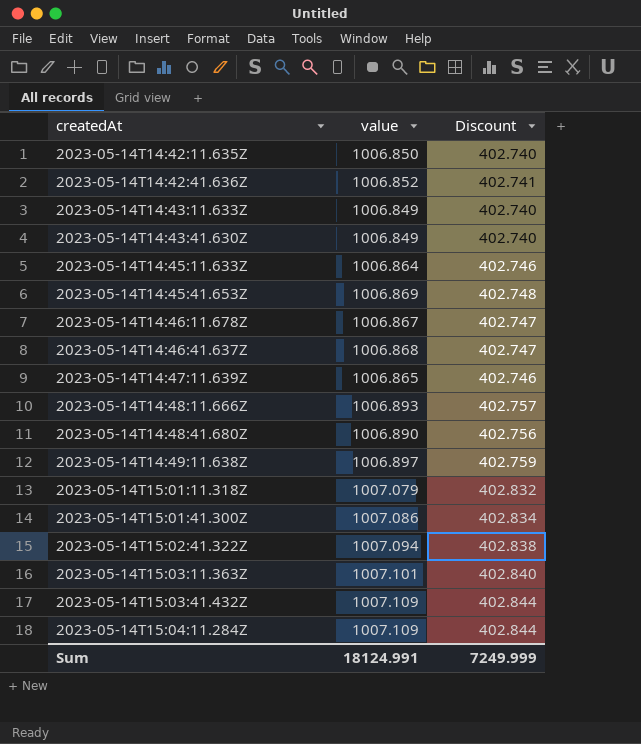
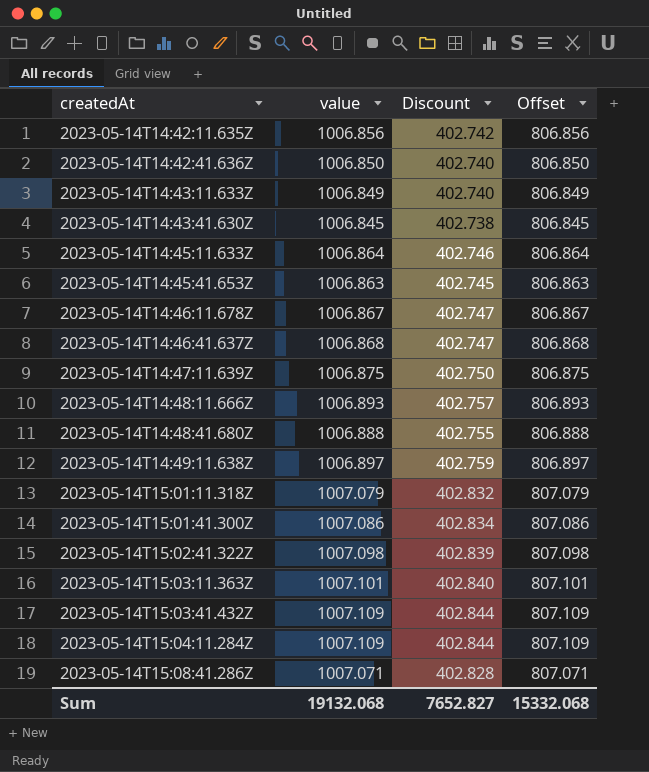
column Offset | formula: none -> [value] - 200
2023-05-14T14:42:11.635Z | value: 1006.850 -> 1006.856
2023-05-14T14:42:11.635Z | Discount: 402.740 -> 402.742
2023-05-14T14:42:41.636Z | value: 1006.852 -> 1006.850
2023-05-14T14:42:41.636Z | Discount: 402.741 -> 402.740
2023-05-14T14:43:41.630Z | value: 1006.849 -> 1006.845
2023-05-14T14:43:41.630Z | Discount: 402.740 -> 402.738
2023-05-14T14:45:41.653Z | value: 1006.869 -> 1006.863
2023-05-14T14:45:41.653Z | Discount: 402.748 -> 402.745
2023-05-14T14:47:11.639Z | value: 1006.865 -> 1006.875
2023-05-14T14:47:11.639Z | Discount: 402.746 -> 402.750
2023-05-14T14:48:41.680Z | value: 1006.890 -> 1006.888
2023-05-14T14:48:41.680Z | Discount: 402.756 -> 402.755
2023-05-14T15:02:41.322Z | value: 1007.094 -> 1007.098
2023-05-14T15:02:41.322Z | Discount: 402.838 -> 402.839
row 2023-05-14T15:08:41.286Z: none -> 1007.071 | 402.828 | 807.071
Sum | value: 18124.991 -> 19132.068
Sum | Discount: 7249.999 -> 7652.827

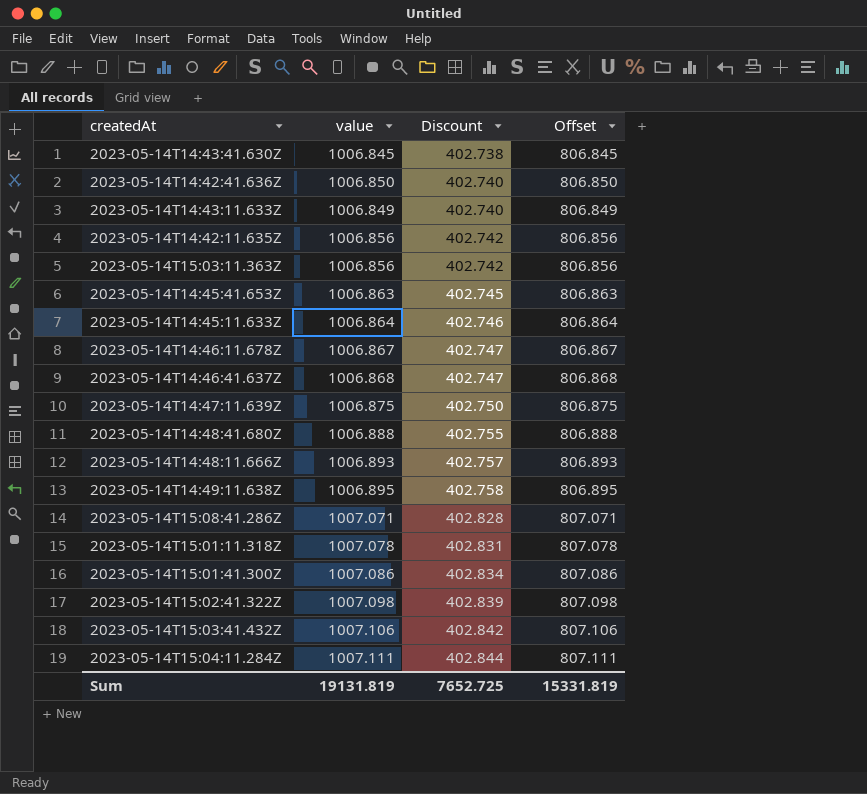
row order: createdAt ascending -> Discount ascending
2023-05-14T15:03:11.363Z | value: 1007.101 -> 1006.856
2023-05-14T15:03:11.363Z | Discount: 402.840 -> 402.742
2023-05-14T15:03:11.363Z | Offset: 807.101 -> 806.856
2023-05-14T14:49:11.638Z | value: 1006.897 -> 1006.895
2023-05-14T14:49:11.638Z | Discount: 402.759 -> 402.758
2023-05-14T14:49:11.638Z | Offset: 806.897 -> 806.895
2023-05-14T15:01:11.318Z | value: 1007.079 -> 1007.078
2023-05-14T15:01:11.318Z | Discount: 402.832 -> 402.831
2023-05-14T15:01:11.318Z | Offset: 807.079 -> 807.078
2023-05-14T15:03:41.432Z | value: 1007.109 -> 1007.106
2023-05-14T15:03:41.432Z | Discount: 402.844 -> 402.842
2023-05-14T15:03:41.432Z | Offset: 807.109 -> 807.106
2023-05-14T15:04:11.284Z | value: 1007.109 -> 1007.111
2023-05-14T15:04:11.284Z | Offset: 807.109 -> 807.111
Sum | value: 19132.068 -> 19131.819
Sum | Discount: 7652.827 -> 7652.725
Sum | Offset: 15332.068 -> 15331.819

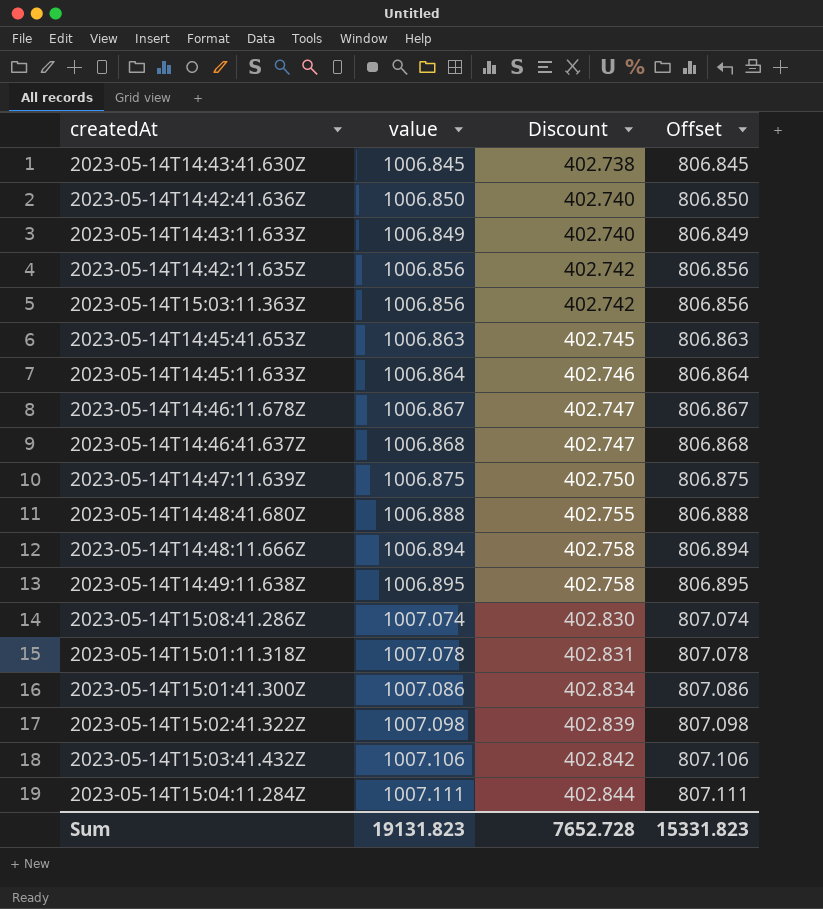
2023-05-14T14:48:11.666Z | value: 1006.893 -> 1006.894
2023-05-14T14:48:11.666Z | Discount: 402.757 -> 402.758
2023-05-14T14:48:11.666Z | Offset: 806.893 -> 806.894
2023-05-14T15:08:41.286Z | value: 1007.071 -> 1007.074
2023-05-14T15:08:41.286Z | Discount: 402.828 -> 402.830
2023-05-14T15:08:41.286Z | Offset: 807.071 -> 807.074
Sum | value: 19131.819 -> 19131.823
Sum | Discount: 7652.725 -> 7652.728
Sum | Offset: 15331.819 -> 15331.823

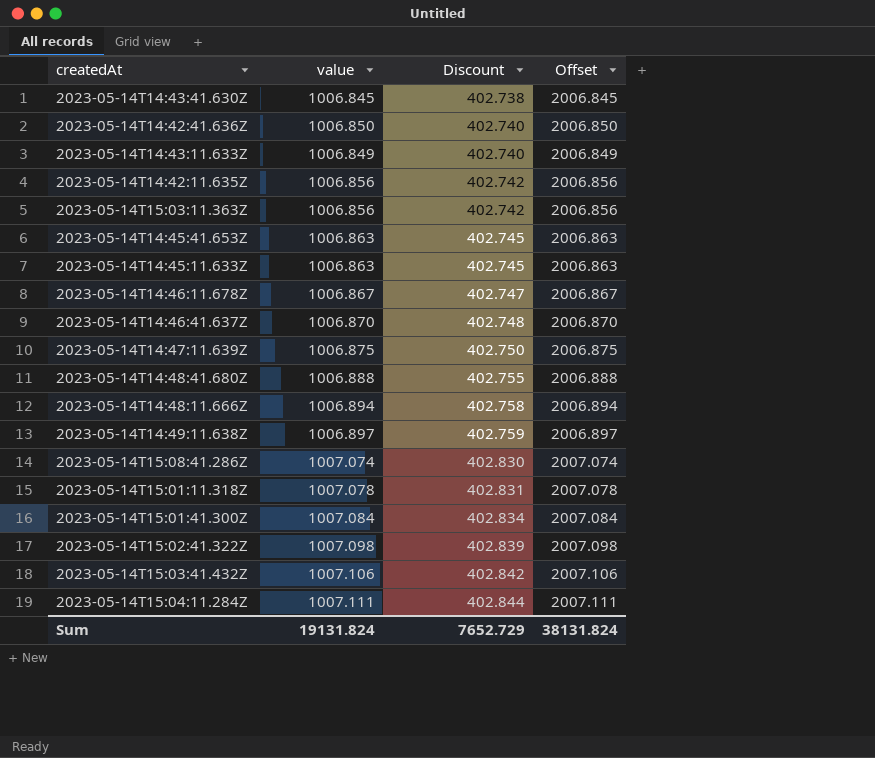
column Offset | formula: [value] - 200 -> [value] + 1000
2023-05-14T14:45:11.633Z | value: 1006.864 -> 1006.863
2023-05-14T14:45:11.633Z | Discount: 402.746 -> 402.745
2023-05-14T14:46:41.637Z | value: 1006.868 -> 1006.870
2023-05-14T14:46:41.637Z | Discount: 402.747 -> 402.748
2023-05-14T14:49:11.638Z | value: 1006.895 -> 1006.897
2023-05-14T14:49:11.638Z | Discount: 402.758 -> 402.759
2023-05-14T15:01:41.300Z | value: 1007.086 -> 1007.084
Sum | value: 19131.823 -> 19131.824
Sum | Discount: 7652.728 -> 7652.729
Sum | Offset: 15331.823 -> 38131.824

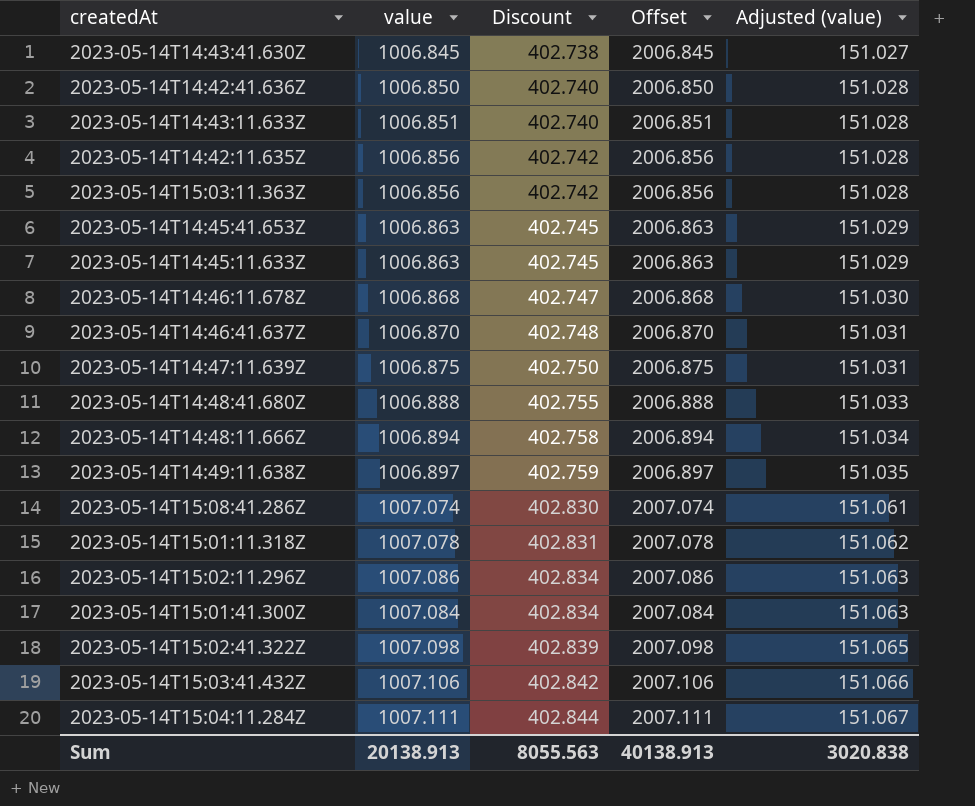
column Adjusted (value) | formula: none -> [value] * 0.15
2023-05-14T14:43:11.633Z | value: 1006.849 -> 1006.851
2023-05-14T14:43:11.633Z | Offset: 2006.849 -> 2006.851
2023-05-14T14:46:11.678Z | value: 1006.867 -> 1006.868
2023-05-14T14:46:11.678Z | Offset: 2006.867 -> 2006.868
row 2023-05-14T15:02:11.296Z: none -> 1007.086 | 402.834 | 2007.086 | 151.063
Sum | value: 19131.824 -> 20138.913
Sum | Discount: 7652.729 -> 8055.563
Sum | Offset: 38131.824 -> 40138.913

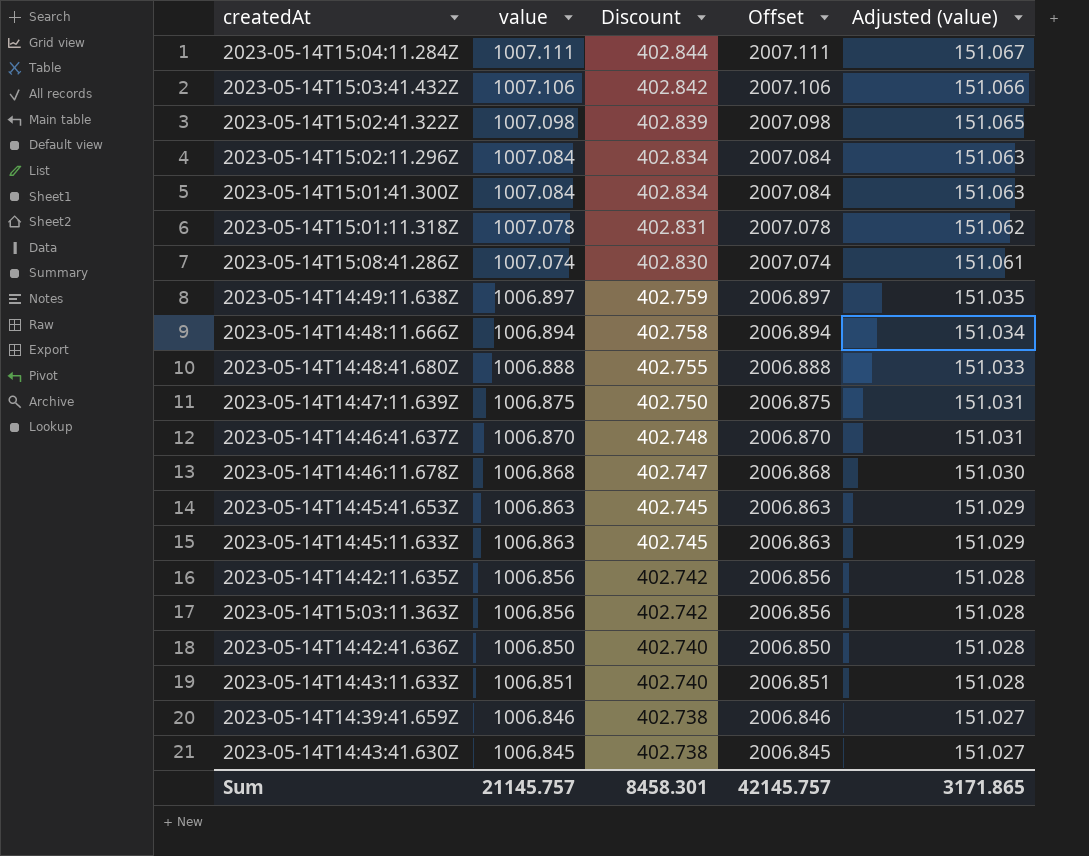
row order: Discount ascending -> Discount descending
2023-05-14T15:02:11.296Z | value: 1007.086 -> 1007.084
2023-05-14T15:02:11.296Z | Offset: 2007.086 -> 2007.084
row 2023-05-14T14:39:41.659Z: none -> 1006.846 | 402.738 | 2006.846 | 151.027
Sum | value: 20138.913 -> 21145.757
Sum | Discount: 8055.563 -> 8458.301
Sum | Offset: 40138.913 -> 42145.757
Sum | Adjusted (value): 3020.838 -> 3171.865

